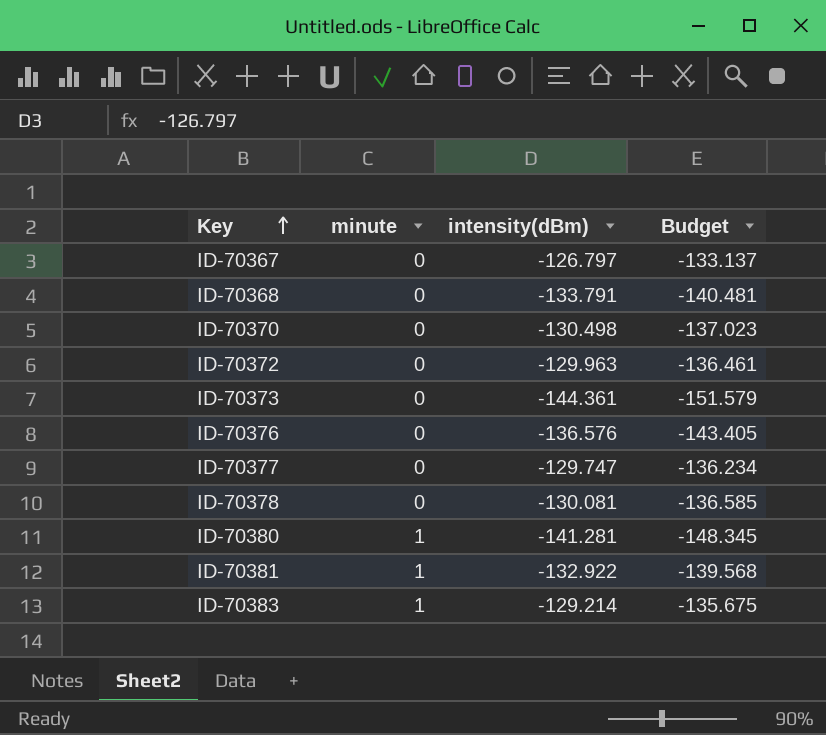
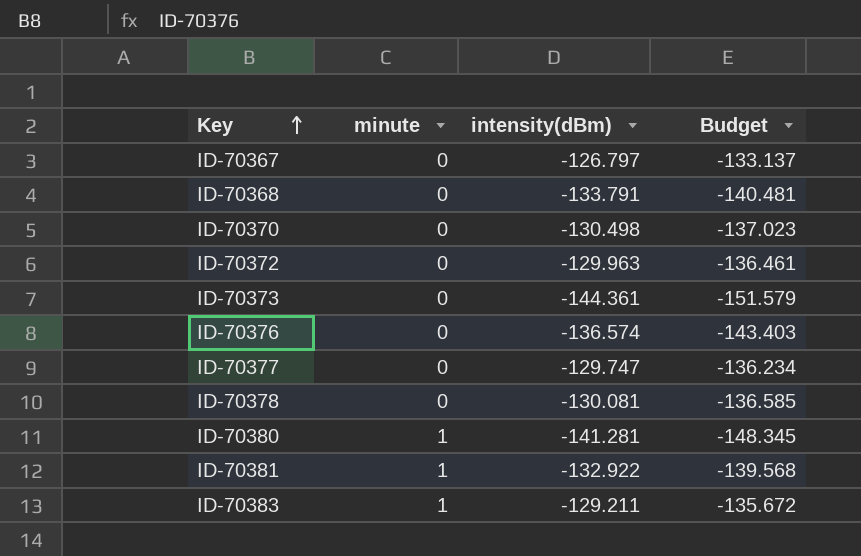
ID-70376 | intensity(dBm): -136.576 -> -136.574
ID-70376 | Budget: -143.405 -> -143.403
ID-70383 | intensity(dBm): -129.214 -> -129.211
ID-70383 | Budget: -135.675 -> -135.672

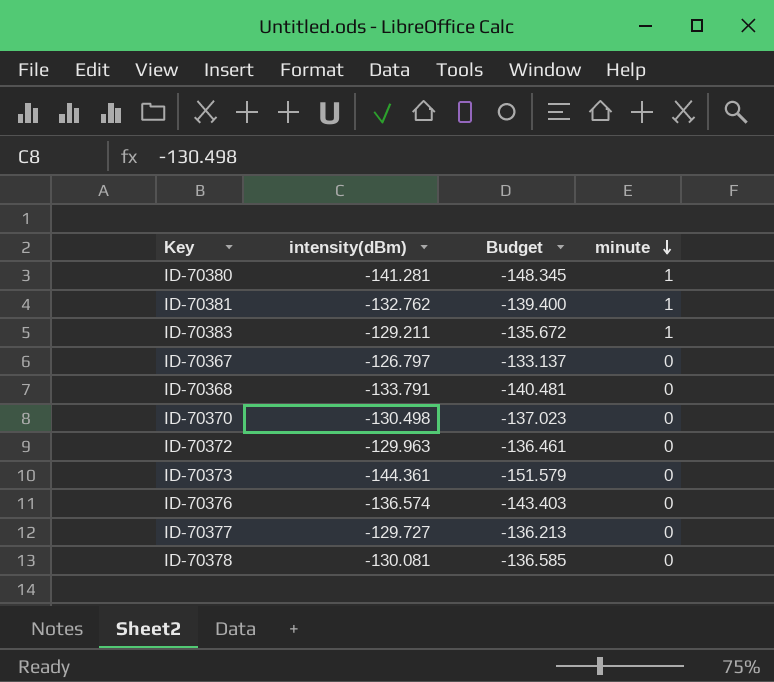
row order: Key ascending -> minute descending
column minute | position: 2 -> 4
ID-70381 | intensity(dBm): -132.922 -> -132.762
ID-70381 | Budget: -139.568 -> -139.400
ID-70377 | intensity(dBm): -129.747 -> -129.727
ID-70377 | Budget: -136.234 -> -136.213

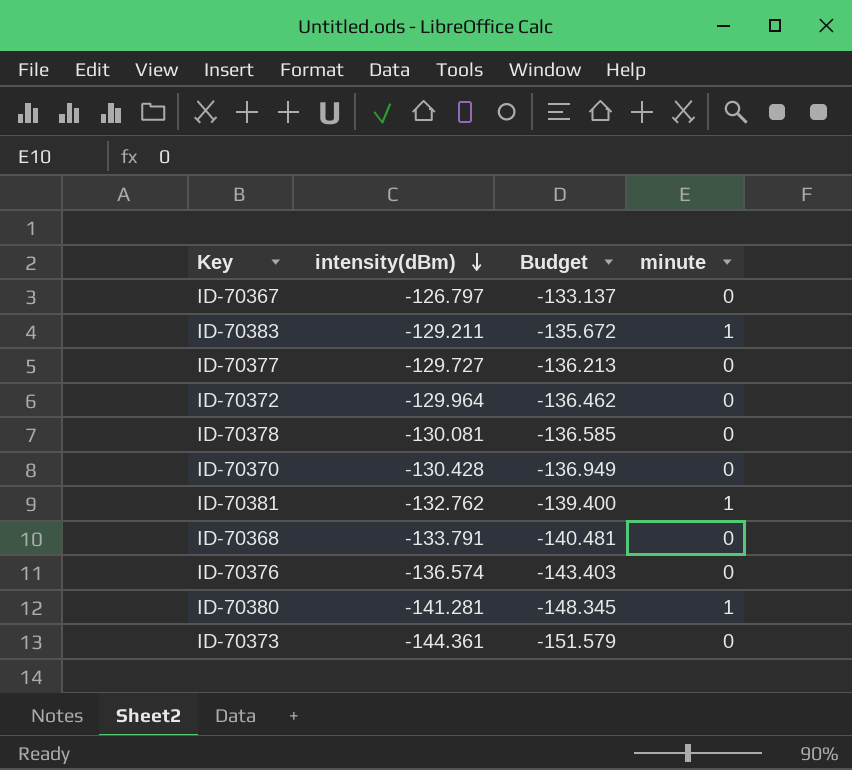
row order: minute descending -> intensity(dBm) descending
ID-70372 | intensity(dBm): -129.963 -> -129.964
ID-70372 | Budget: -136.461 -> -136.462
ID-70370 | intensity(dBm): -130.498 -> -130.428
ID-70370 | Budget: -137.023 -> -136.949

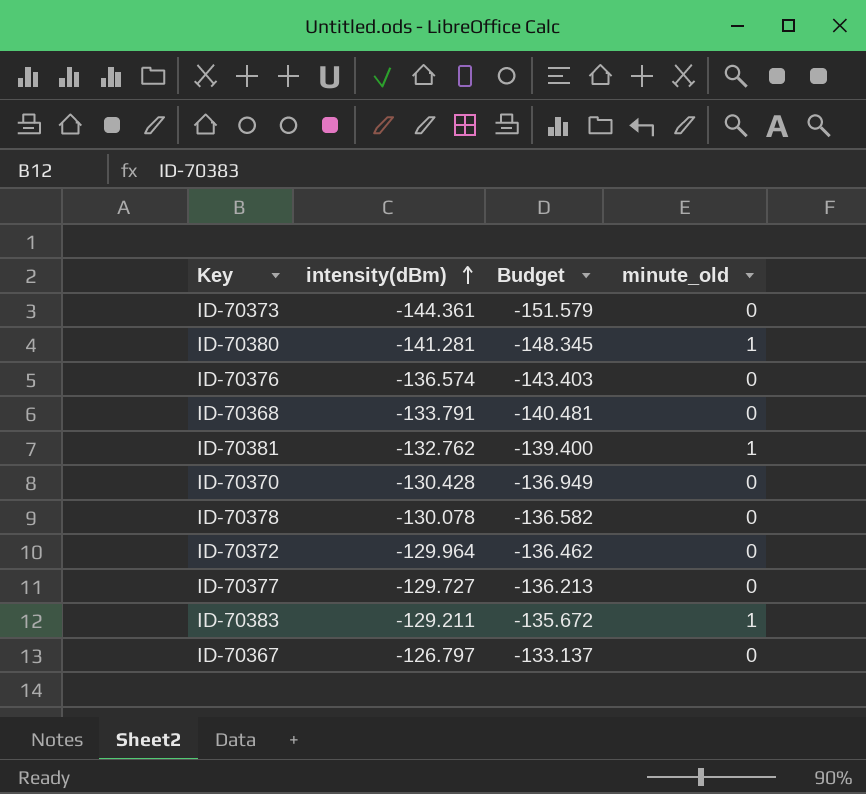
row order: intensity(dBm) descending -> intensity(dBm) ascending
column name: minute -> minute_old
ID-70378 | intensity(dBm): -130.081 -> -130.078
ID-70378 | Budget: -136.585 -> -136.582

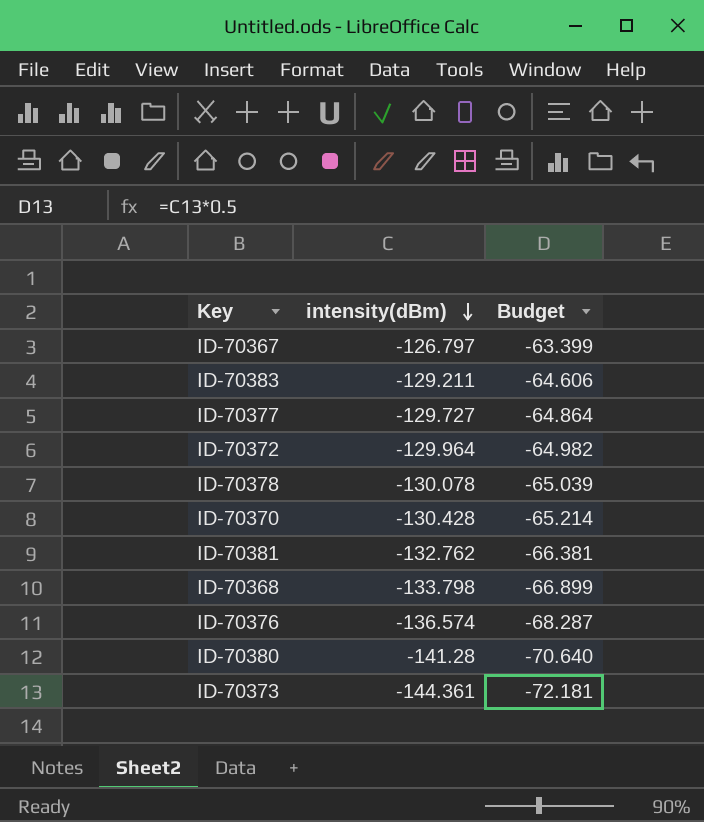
row order: intensity(dBm) ascending -> intensity(dBm) descending
column minute_old | position: 4 -> none
column Budget | formula: [intensity(dBm)] * 1.05 -> [intensity(dBm)] * 0.5
ID-70368 | intensity(dBm): -133.791 -> -133.798
ID-70380 | intensity(dBm): -141.281 -> -141.28

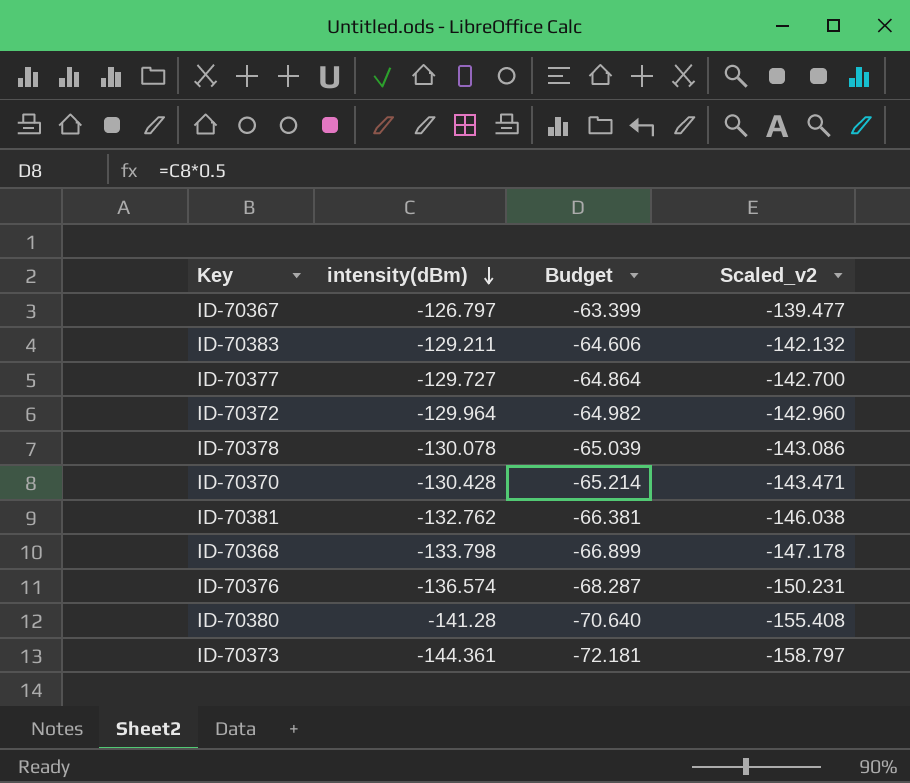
column Scaled_v2 | formula: none -> [intensity(dBm)] * 1.1

